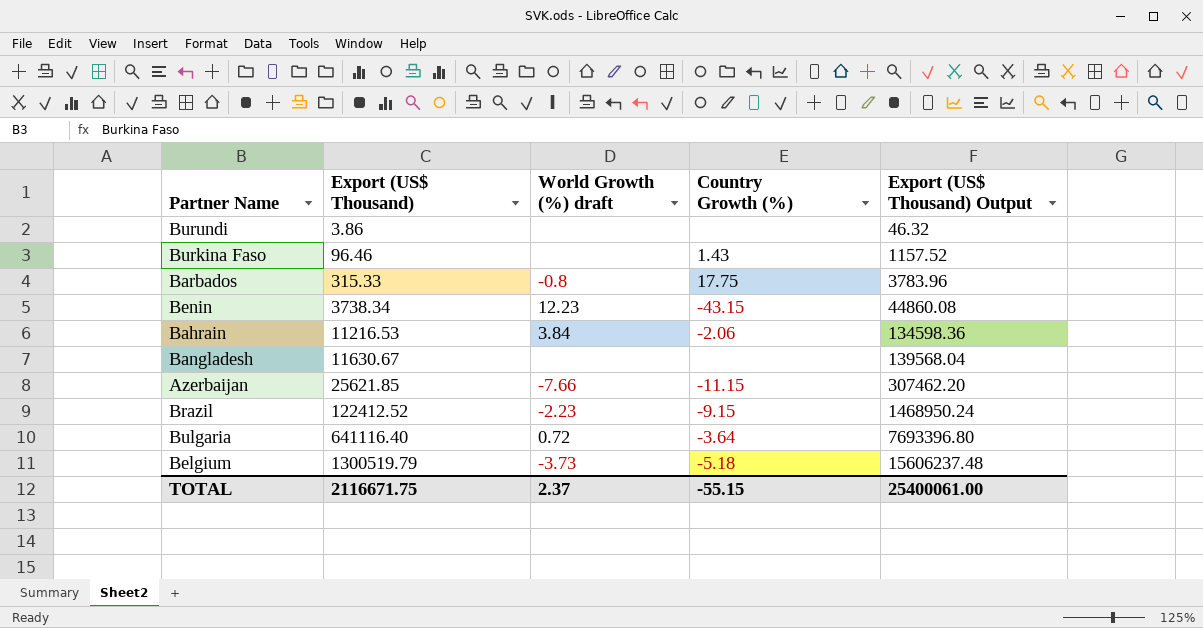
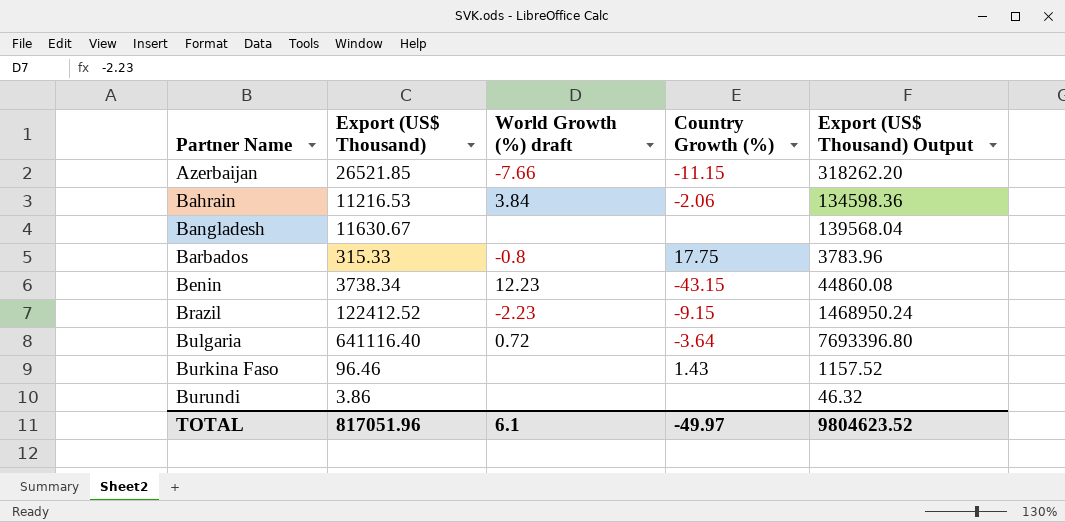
row order: Export (US$ Thousand) ascending -> Partner Name ascending
row Belgium: 1300519.79 | -3.73 | -5.18 | 15606237.48 -> none
Azerbaijan | Export (US$ Thousand): 25621.85 -> 26521.85
Azerbaijan | Export (US$ Thousand) Output: 307462.20 -> 318262.20
TOTAL | Export (US$ Thousand): 2116671.75 -> 817051.96
TOTAL | World Growth (%) draft: 2.37 -> 6.1
TOTAL | Country Growth (%): -55.15 -> -49.97
TOTAL | Export (US$ Thousand) Output: 25400061.00 -> 9804623.52

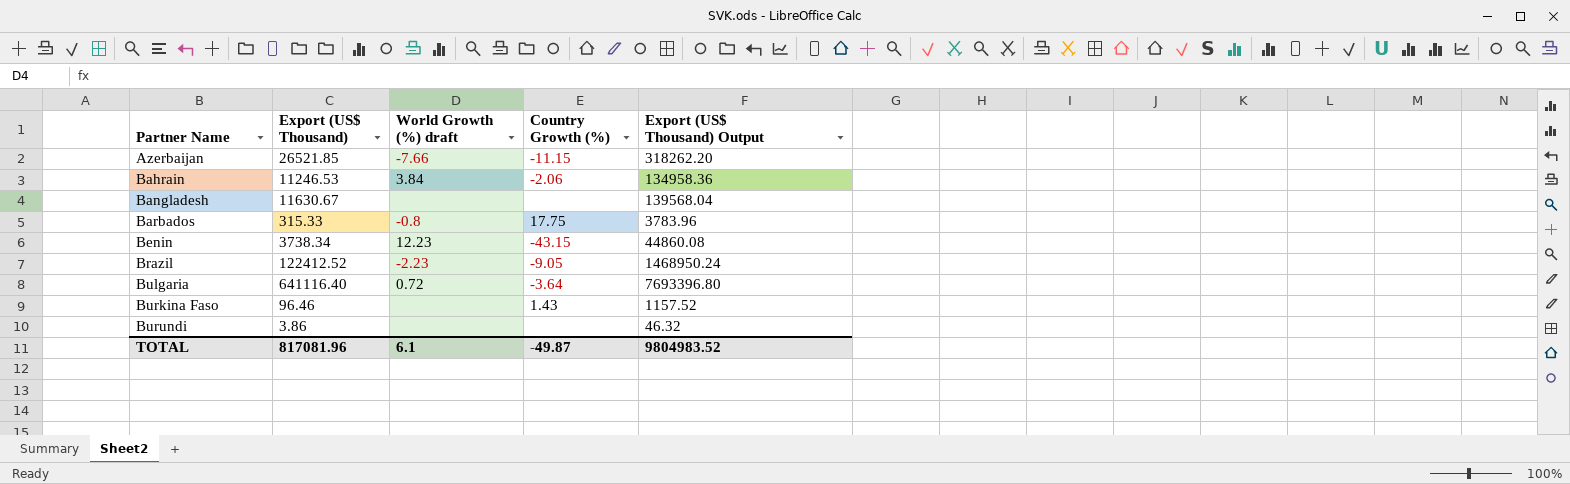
Bahrain | Export (US$ Thousand): 11216.53 -> 11246.53
Bahrain | Export (US$ Thousand) Output: 134598.36 -> 134958.36
Brazil | Country Growth (%): -9.15 -> -9.05
TOTAL | Export (US$ Thousand): 817051.96 -> 817081.96
TOTAL | Country Growth (%): -49.97 -> -49.87
TOTAL | Export (US$ Thousand) Output: 9804623.52 -> 9804983.52

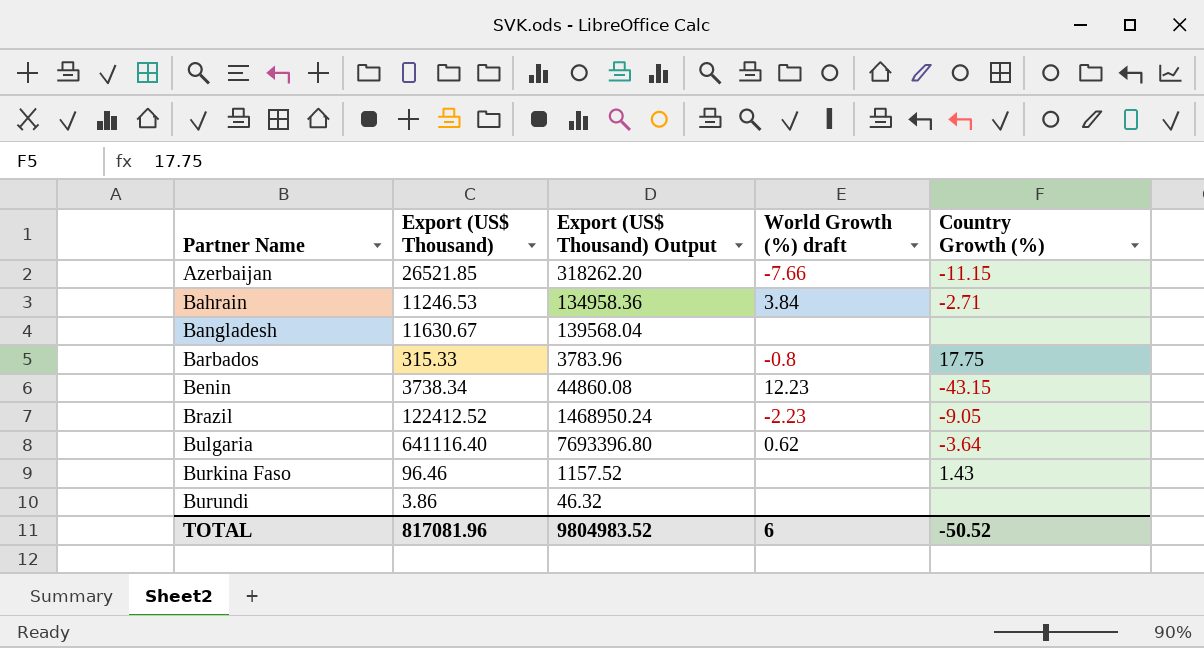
column Export (US$ Thousand) Output | position: 5 -> 3
Bahrain | Country Growth (%): -2.06 -> -2.71
Bulgaria | World Growth (%) draft: 0.72 -> 0.62
TOTAL | World Growth (%) draft: 6.1 -> 6
TOTAL | Country Growth (%): -49.87 -> -50.52

